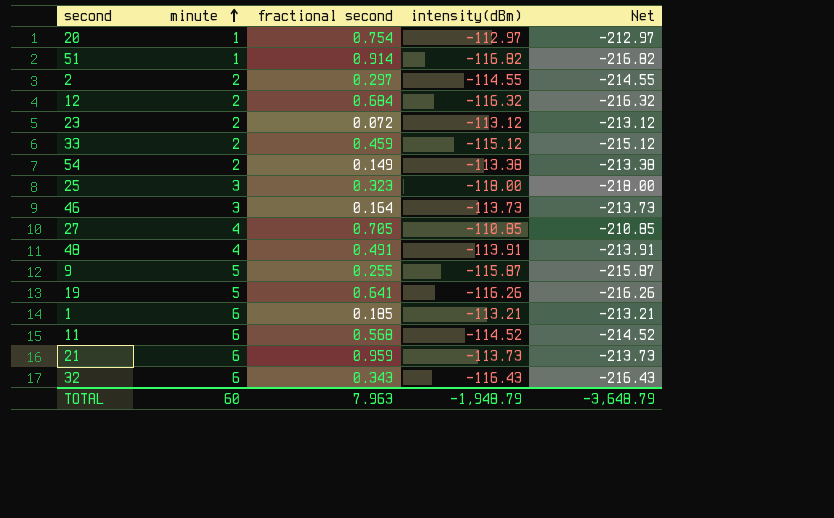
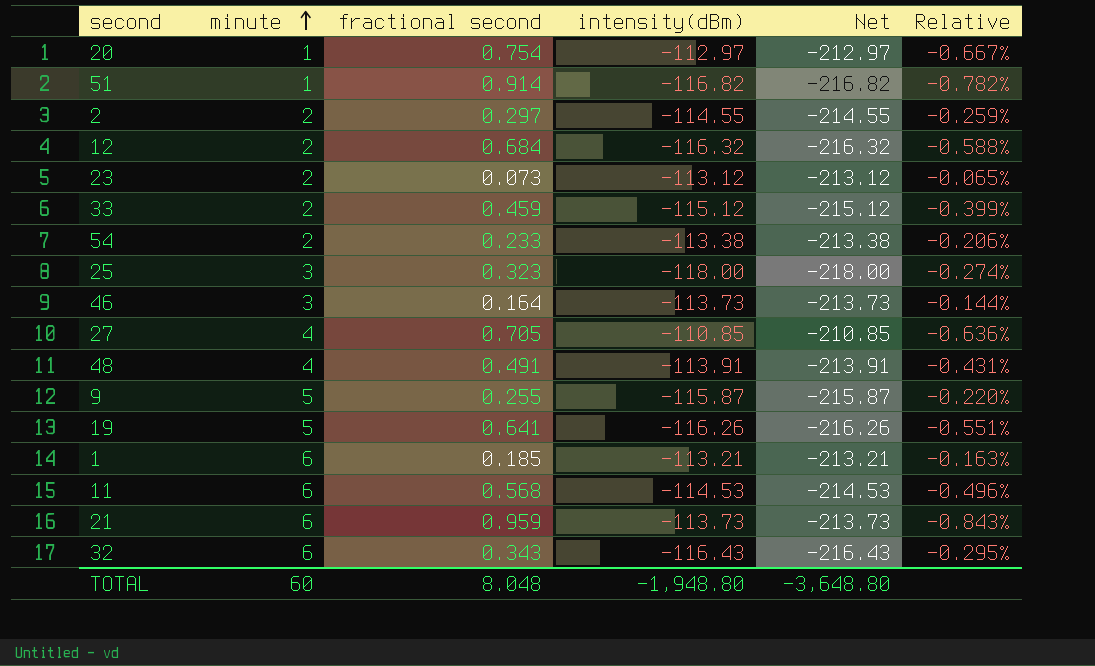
column Relative | formula: none -> [fractional second] / [intensity(dBm)]
23 | fractional second: 0.072 -> 0.073
54 | fractional second: 0.149 -> 0.233
11 | intensity(dBm): -114.52 -> -114.53
11 | Net: -214.52 -> -214.53
TOTAL | fractional second: 7.963 -> 8.048
TOTAL | intensity(dBm): -1,948.79 -> -1,948.80
TOTAL | Net: -3,648.79 -> -3,648.80

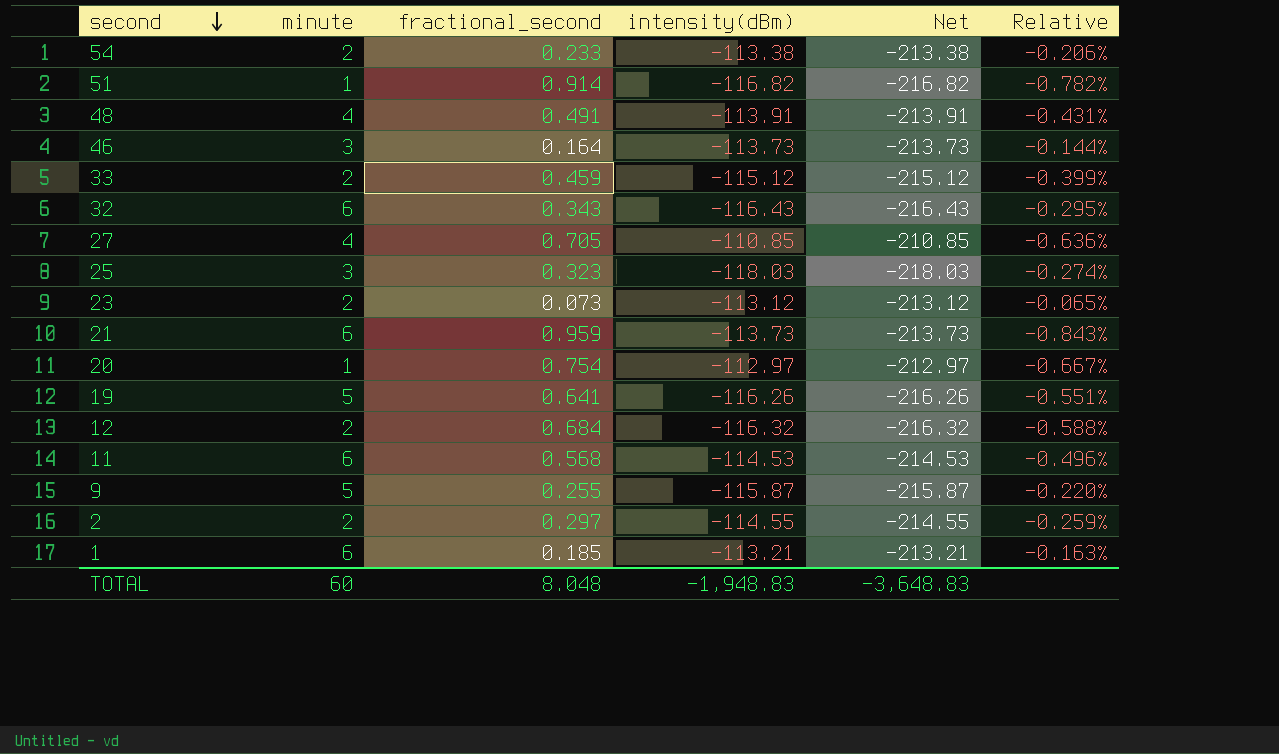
row order: minute ascending -> second descending
column name: fractional second -> fractional_second
25 | intensity(dBm): -118.00 -> -118.03
25 | Net: -218.00 -> -218.03
TOTAL | intensity(dBm): -1,948.80 -> -1,948.83
TOTAL | Net: -3,648.80 -> -3,648.83

